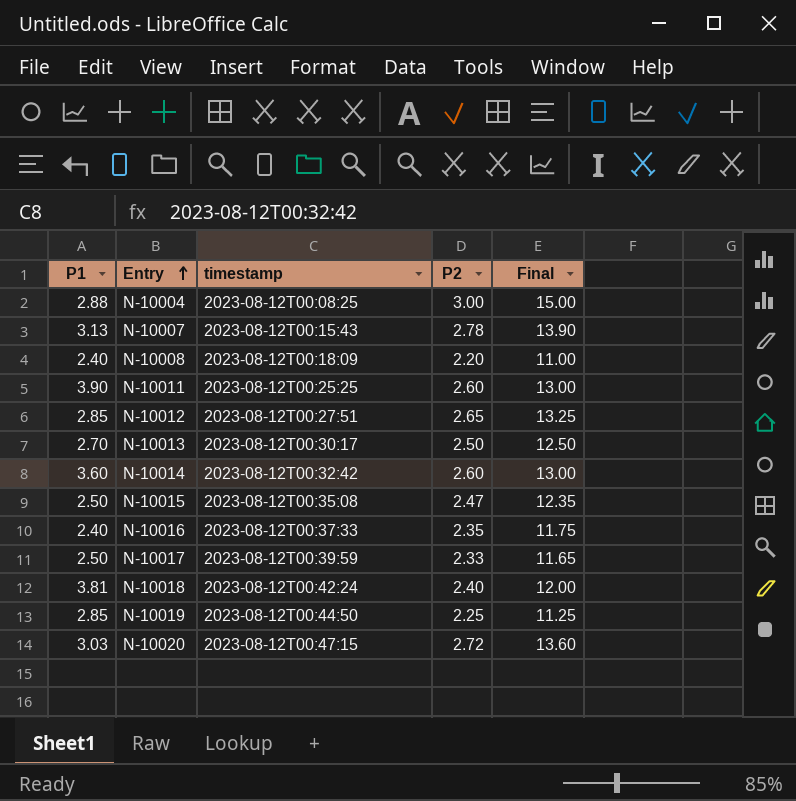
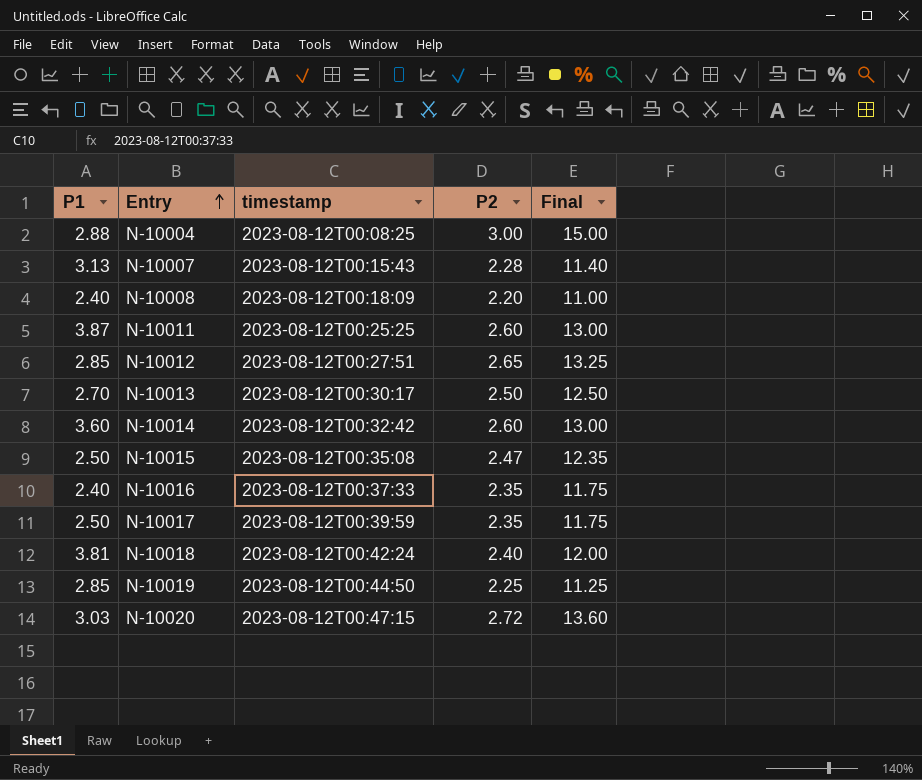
N-10007 | P2: 2.78 -> 2.28
N-10007 | Final: 13.90 -> 11.40
N-10011 | P1: 3.90 -> 3.87
N-10017 | P2: 2.33 -> 2.35
N-10017 | Final: 11.65 -> 11.75

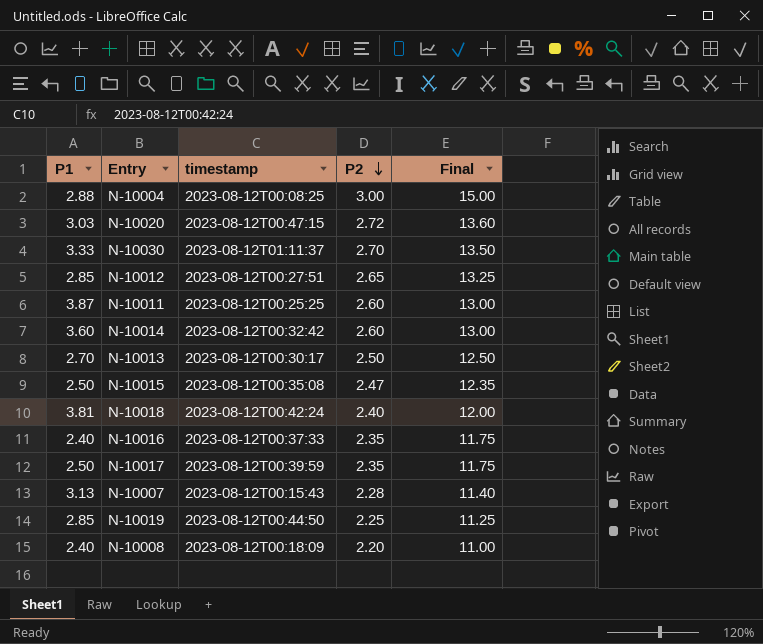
row order: Entry ascending -> P2 descending
row N-10030: none -> 3.33 | 2023-08-12T01:11:37 | 2.70 | 13.50

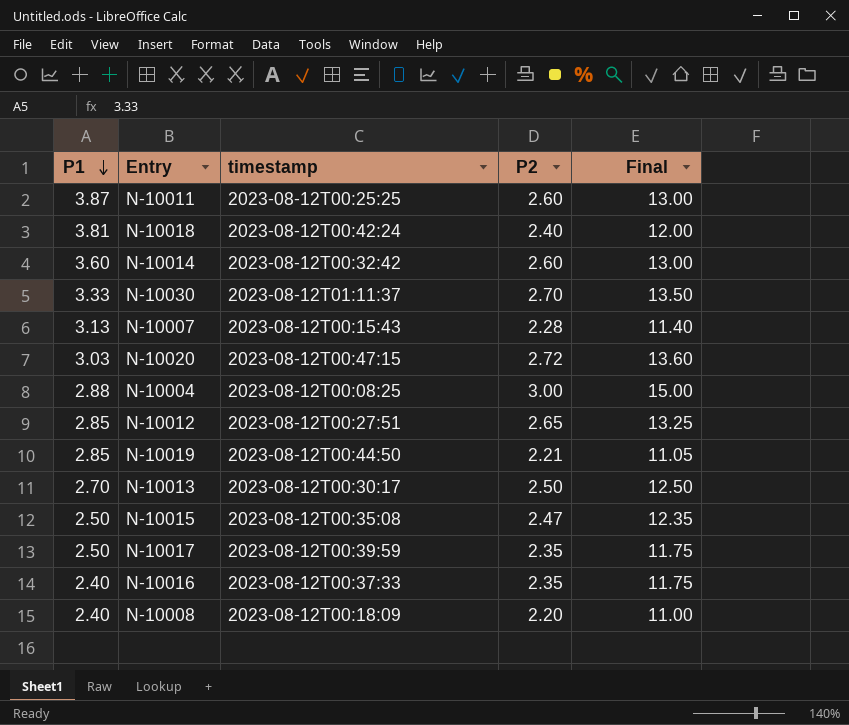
row order: P2 descending -> P1 descending
N-10019 | P2: 2.25 -> 2.21
N-10019 | Final: 11.25 -> 11.05

